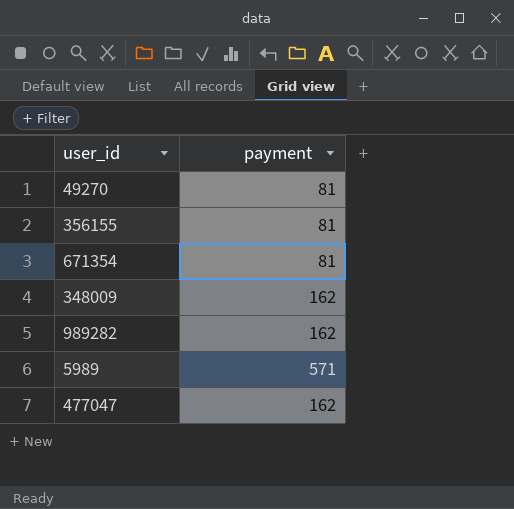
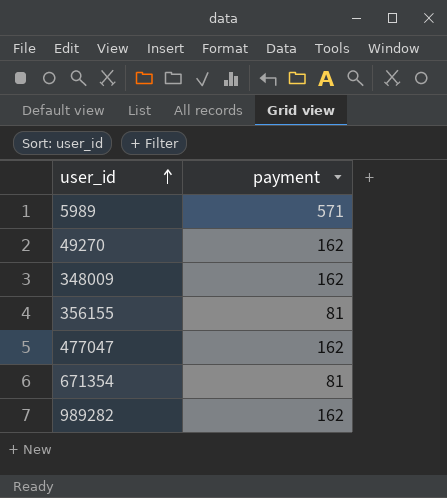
row order: none -> user_id ascending
49270 | payment: 81 -> 162

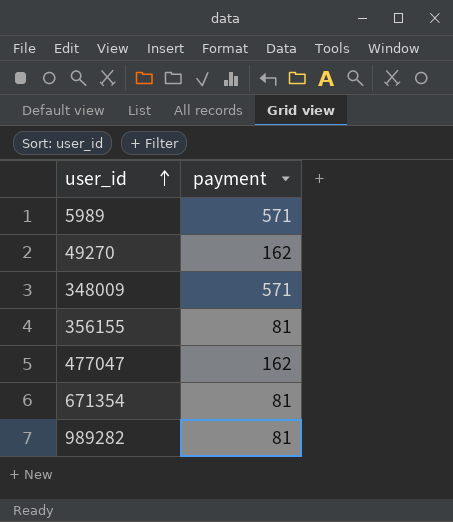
348009 | payment: 162 -> 571
989282 | payment: 162 -> 81

